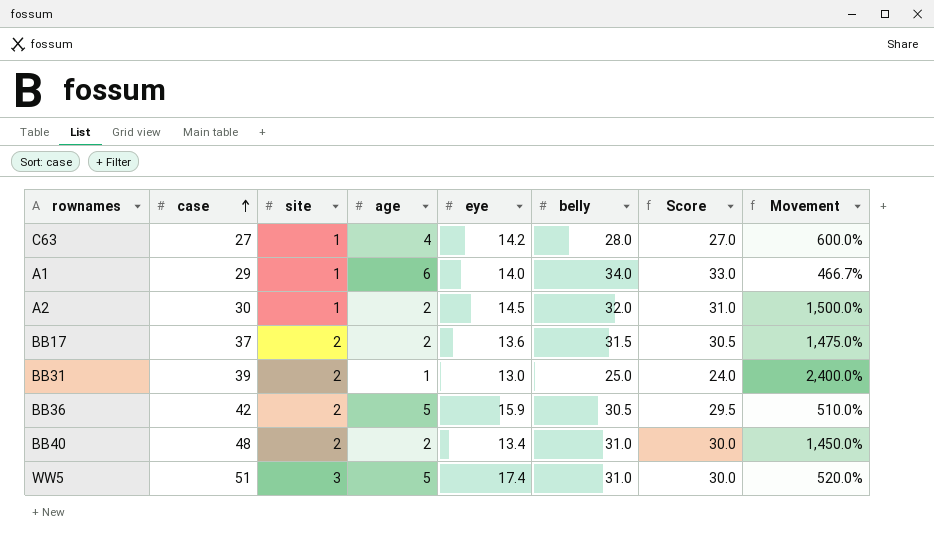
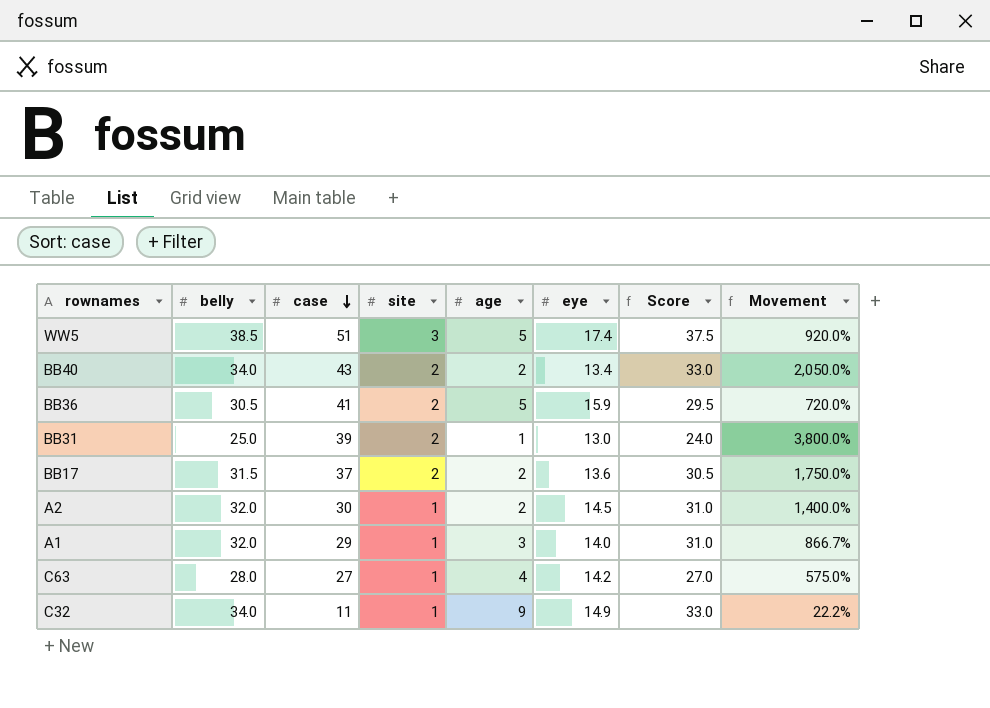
row order: case ascending -> case descending
column belly | position: 6 -> 2
column Movement | formula: ([belly] - [age]) / [age] -> ([case] - [age]) / [age]
WW5 | belly: 31.0 -> 38.5
WW5 | Score: 30.0 -> 37.5
BB40 | belly: 31.0 -> 34.0
BB40 | case: 48 -> 43
BB40 | Score: 30.0 -> 33.0
BB36 | case: 42 -> 41
A1 | belly: 34.0 -> 32.0
A1 | age: 6 -> 3
A1 | Score: 33.0 -> 31.0
row C32: none -> 34.0 | 11 | 1 | 9 | 14.9 | 33.0 | 22.2%

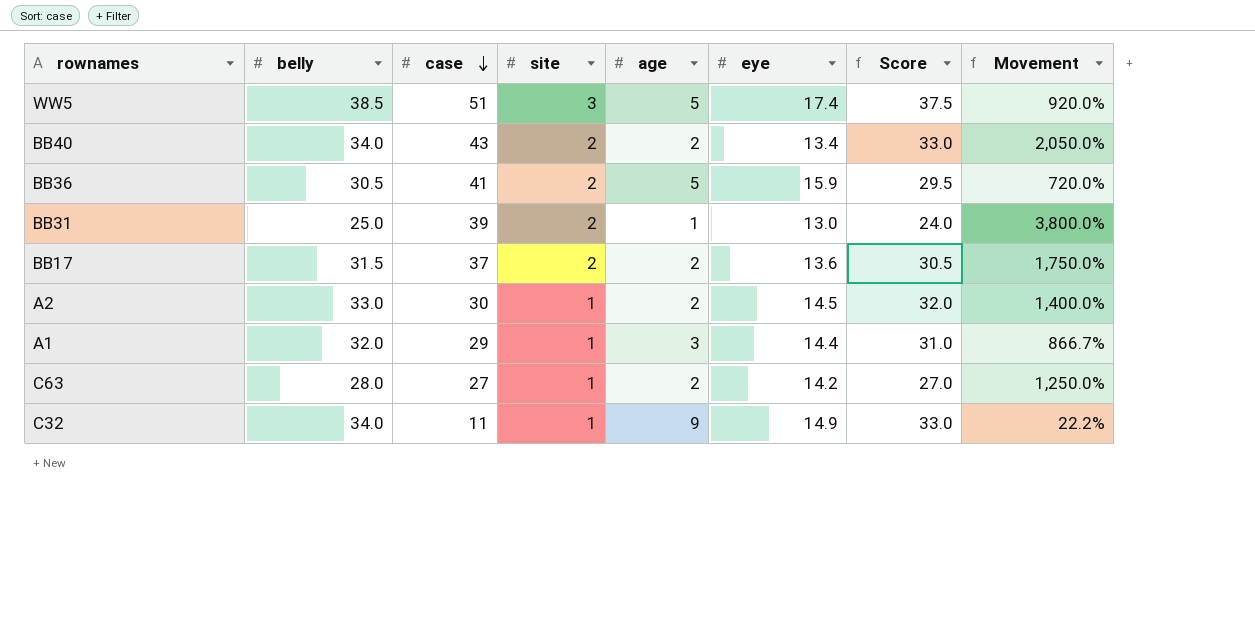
A2 | belly: 32.0 -> 33.0
A2 | Score: 31.0 -> 32.0
A1 | eye: 14.0 -> 14.4
C63 | age: 4 -> 2
C63 | Movement: 575.0% -> 1,250.0%

